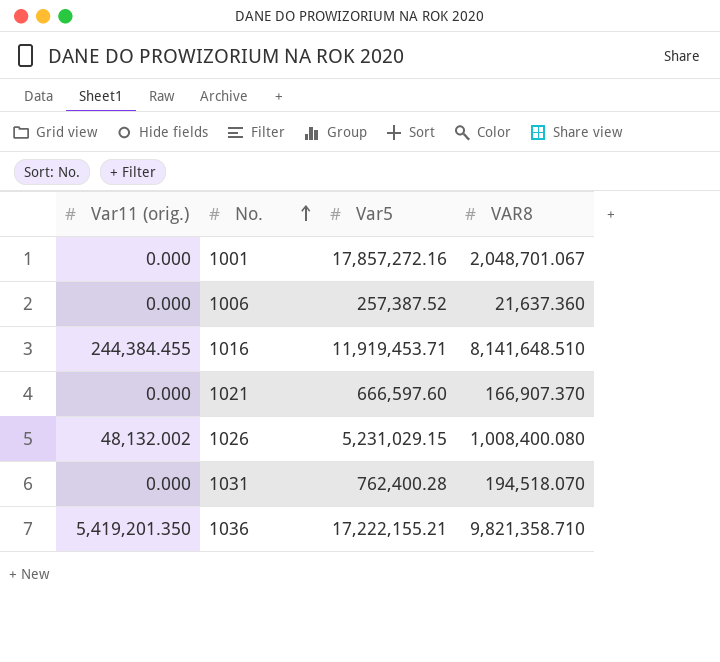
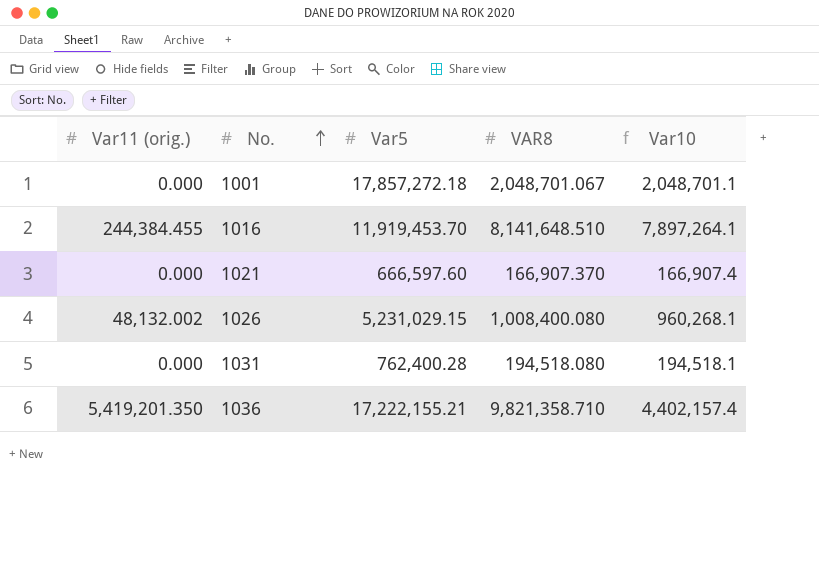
column Var10 | formula: none -> [VAR8] - [Var11 (orig.)]
row 1006: 0.000 | 257,387.52 | 21,637.360 -> none
1001 | Var5: 17,857,272.16 -> 17,857,272.18
1016 | Var5: 11,919,453.71 -> 11,919,453.70
1031 | VAR8: 194,518.070 -> 194,518.080

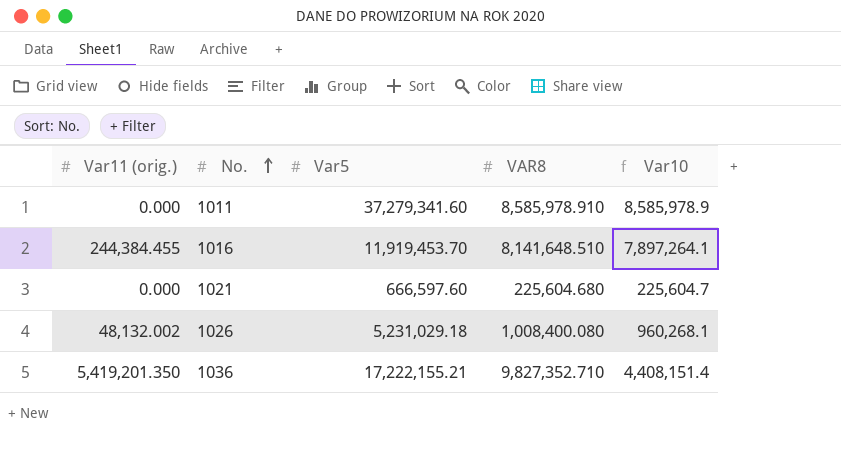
row 1001: 0.000 | 17,857,272.18 | 2,048,701.067 | 2,048,701.1 -> none
row 1031: 0.000 | 762,400.28 | 194,518.080 | 194,518.1 -> none
row 1011: none -> 0.000 | 37,279,341.60 | 8,585,978.910 | 8,585,978.9
1021 | VAR8: 166,907.370 -> 225,604.680
1021 | Var10: 166,907.4 -> 225,604.7
1026 | Var5: 5,231,029.15 -> 5,231,029.18
1036 | VAR8: 9,821,358.710 -> 9,827,352.710
1036 | Var10: 4,402,157.4 -> 4,408,151.4

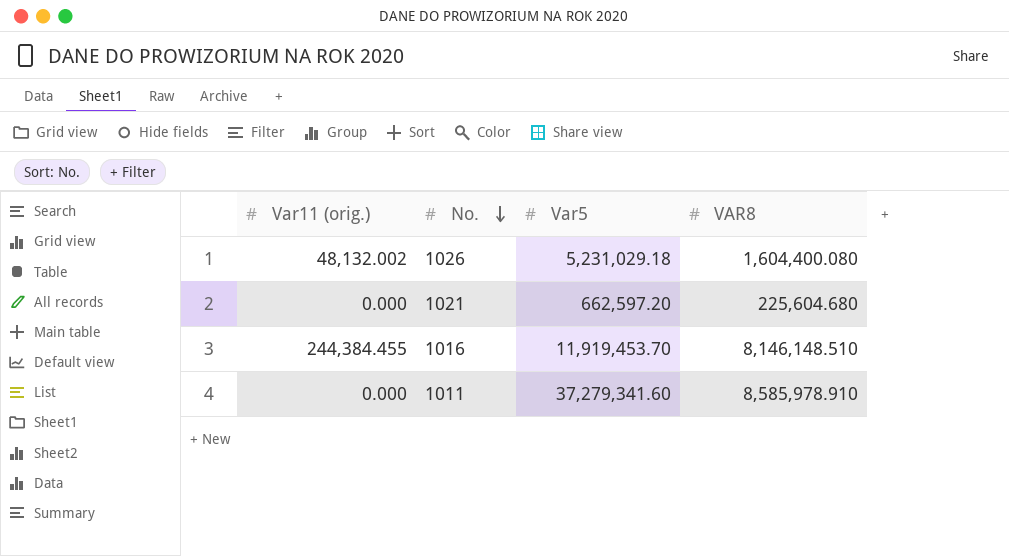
row order: No. ascending -> No. descending
column Var10 | formula: [VAR8] - [Var11 (orig.)] -> none
row 1036: 5,419,201.350 | 17,222,155.21 | 9,827,352.710 | 4,408,151.4 -> none
1026 | VAR8: 1,008,400.080 -> 1,604,400.080
1021 | Var5: 666,597.60 -> 662,597.20
1016 | VAR8: 8,141,648.510 -> 8,146,148.510

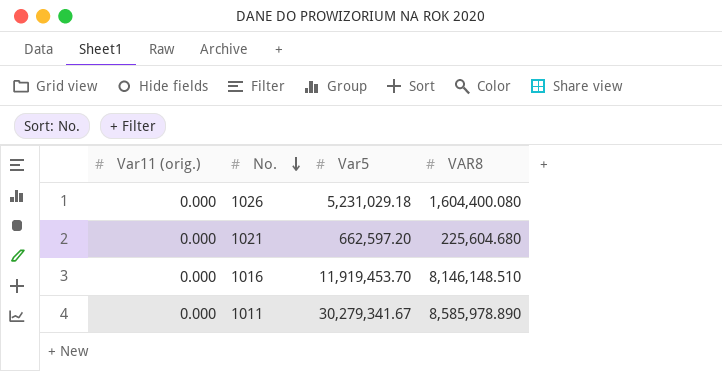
1026 | Var11 (orig.): 48,132.002 -> 0.000
1016 | Var11 (orig.): 244,384.455 -> 0.000
1011 | Var5: 37,279,341.60 -> 30,279,341.67
1011 | VAR8: 8,585,978.910 -> 8,585,978.890

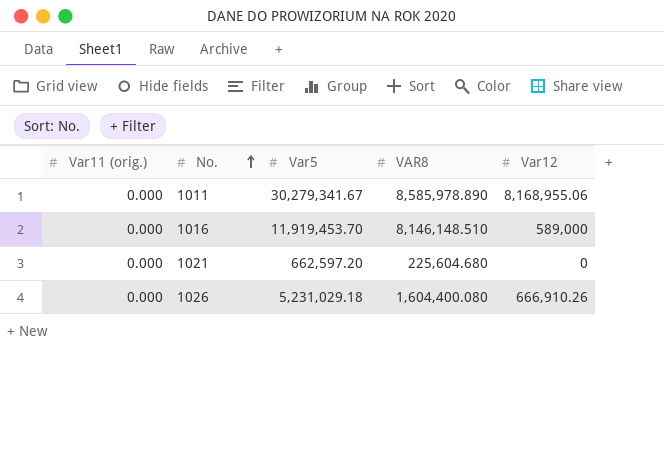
row order: No. descending -> No. ascending
column Var12 | position: none -> 5

